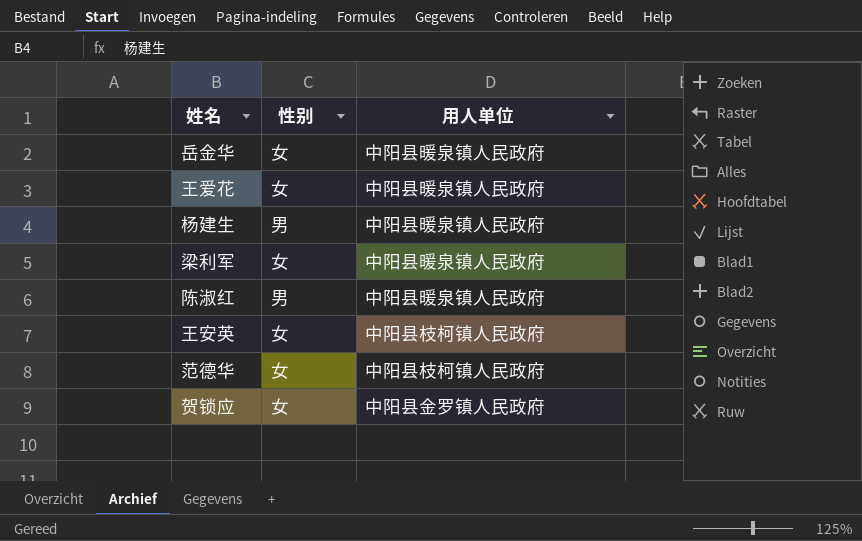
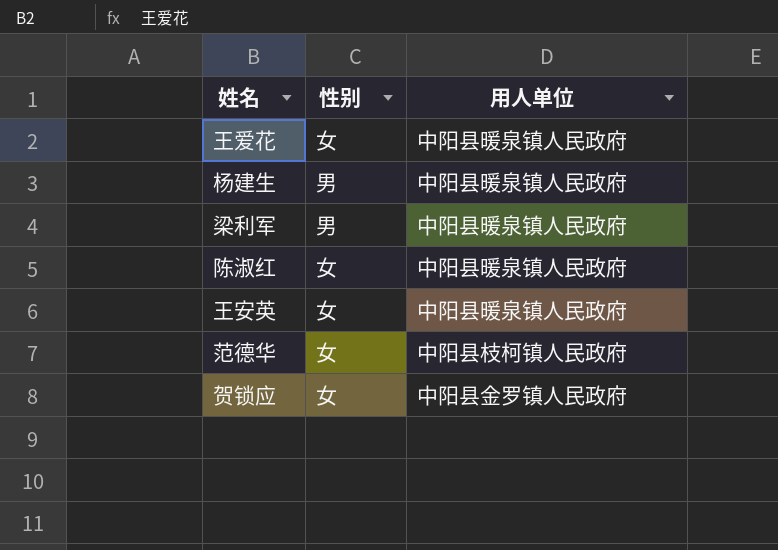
row 岳金华: 女 | 中阳县暖泉镇人民政府 -> none
梁利军 | 性别: 女 -> 男
陈淑红 | 性别: 男 -> 女
王安英 | 用人单位: 中阳县枝柯镇人民政府 -> 中阳县暖泉镇人民政府

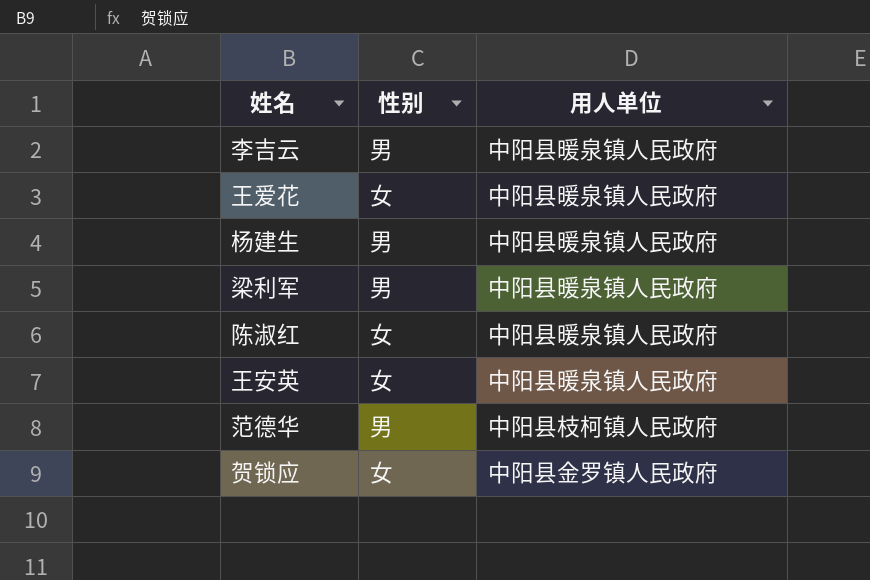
row 李吉云: none -> 男 | 中阳县暖泉镇人民政府
范德华 | 性别: 女 -> 男

